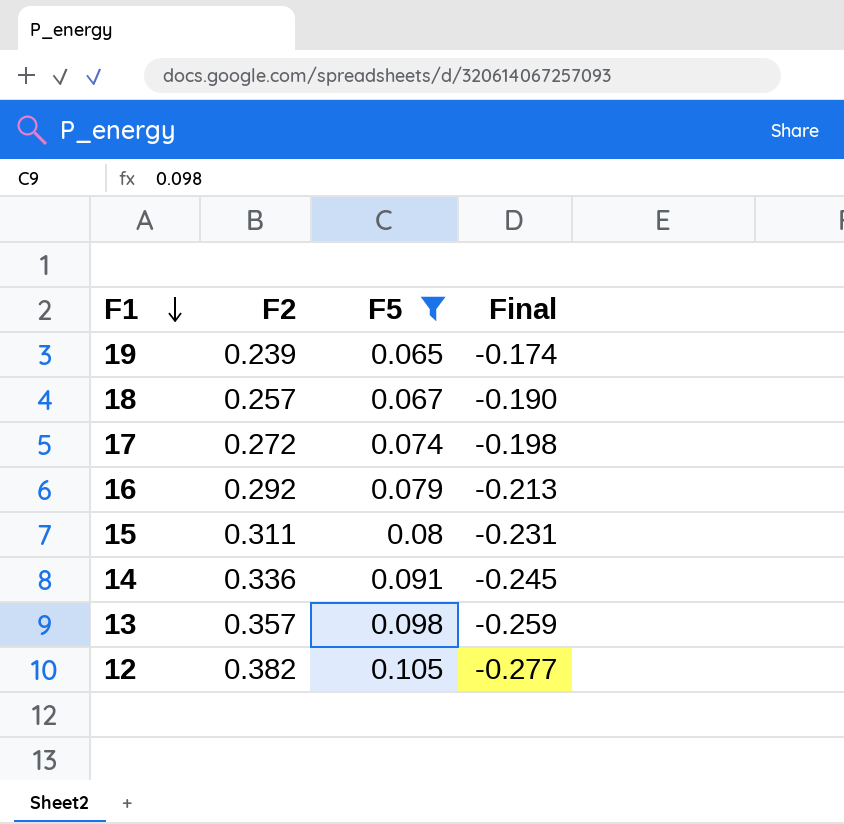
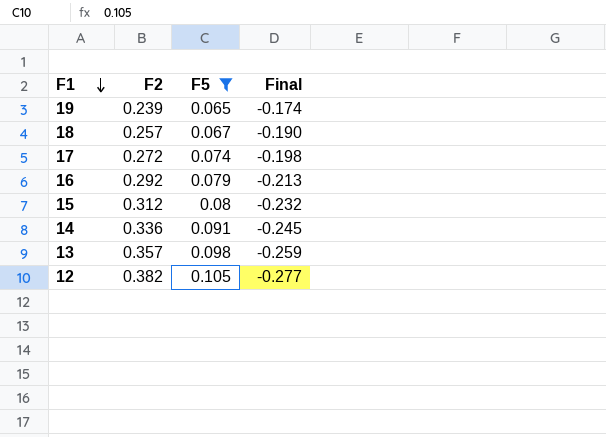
15 | F2: 0.311 -> 0.312
15 | Final: -0.231 -> -0.232

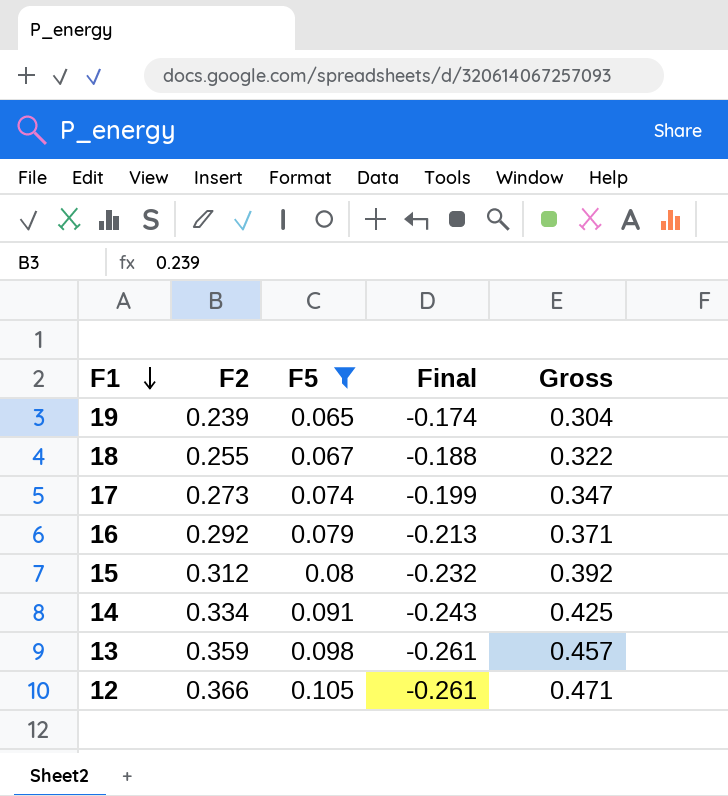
column Gross | formula: none -> [F2] + [F5]
18 | F2: 0.257 -> 0.255
18 | Final: -0.190 -> -0.188
17 | F2: 0.272 -> 0.273
17 | Final: -0.198 -> -0.199
14 | F2: 0.336 -> 0.334
14 | Final: -0.245 -> -0.243
13 | F2: 0.357 -> 0.359
13 | Final: -0.259 -> -0.261
12 | F2: 0.382 -> 0.366
12 | Final: -0.277 -> -0.261

